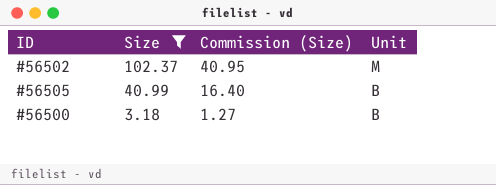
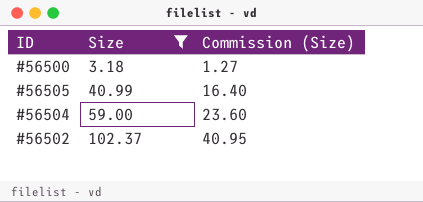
row order: Size descending -> Size ascending
column Unit | position: 4 -> none
row #56504: none -> 59.00 | 23.60

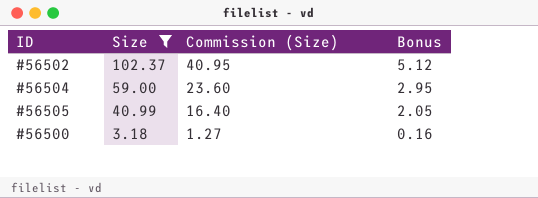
row order: Size ascending -> Size descending
column Bonus | formula: none -> [Size] * 0.05

